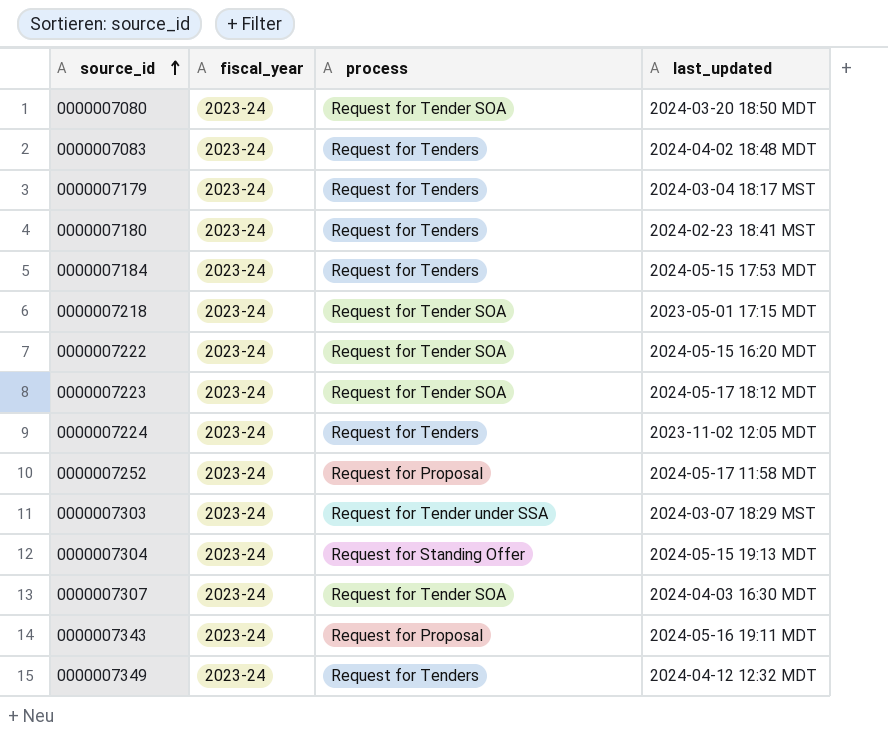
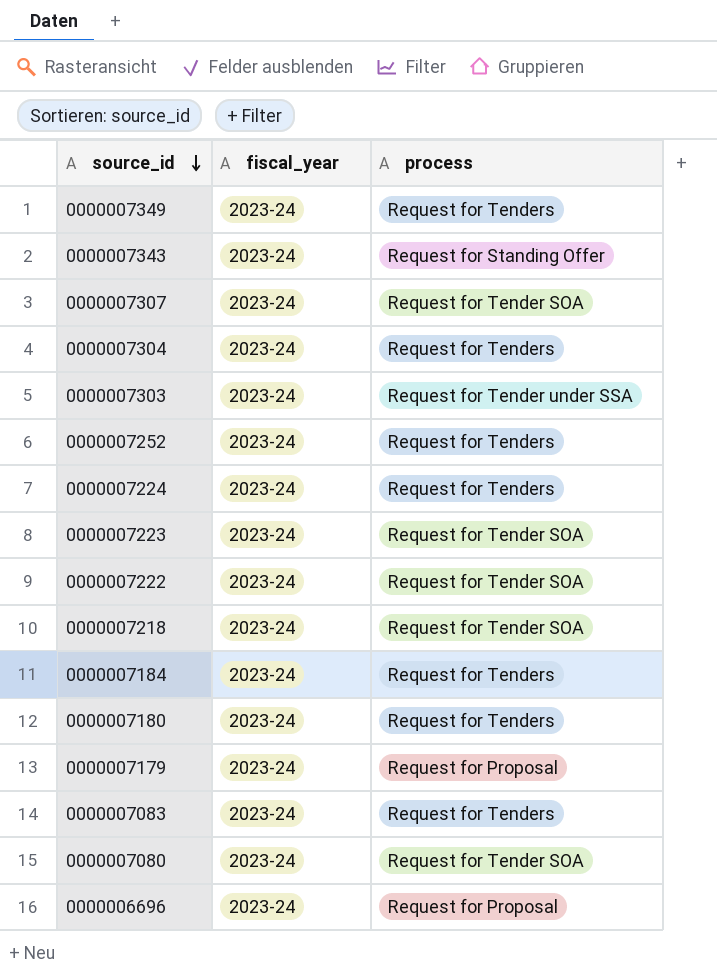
row order: source_id ascending -> source_id descending
column last_updated | position: 4 -> none
0000007343 | process: Request for Proposal -> Request for Standing Offer
0000007304 | process: Request for Standing Offer -> Request for Tenders
0000007252 | process: Request for Proposal -> Request for Tenders
0000007179 | process: Request for Tenders -> Request for Proposal
row 0000006696: none -> 2023-24 | Request for Proposal

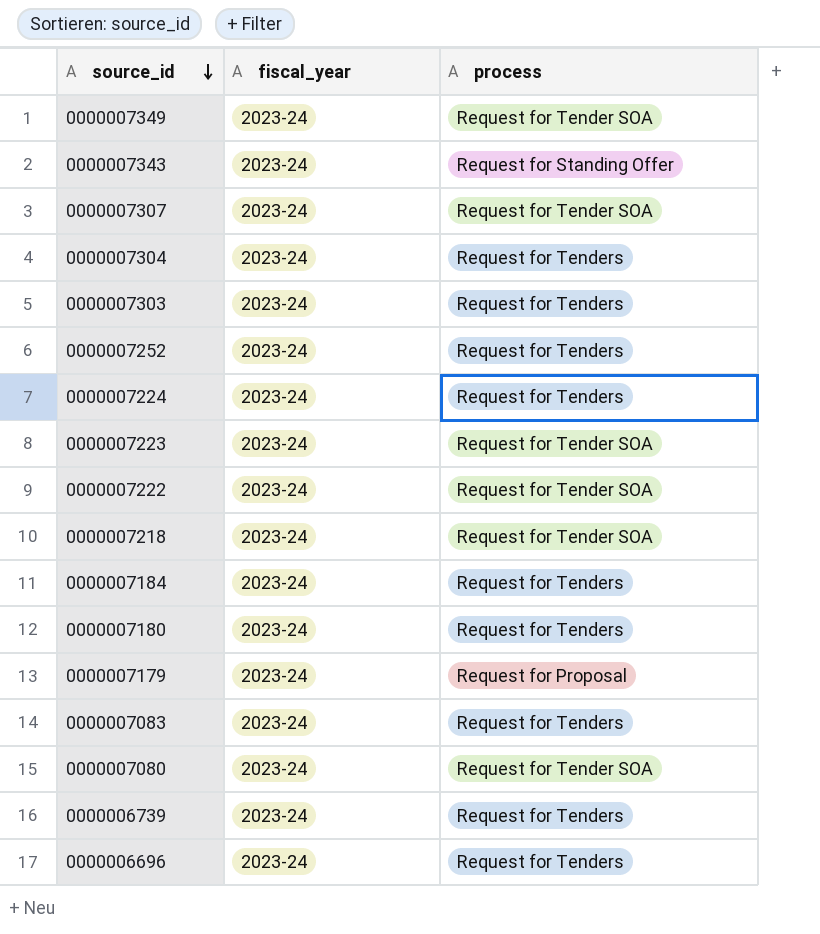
0000007349 | process: Request for Tenders -> Request for Tender SOA
0000007303 | process: Request for Tender under SSA -> Request for Tenders
row 0000006739: none -> 2023-24 | Request for Tenders
0000006696 | process: Request for Proposal -> Request for Tenders

